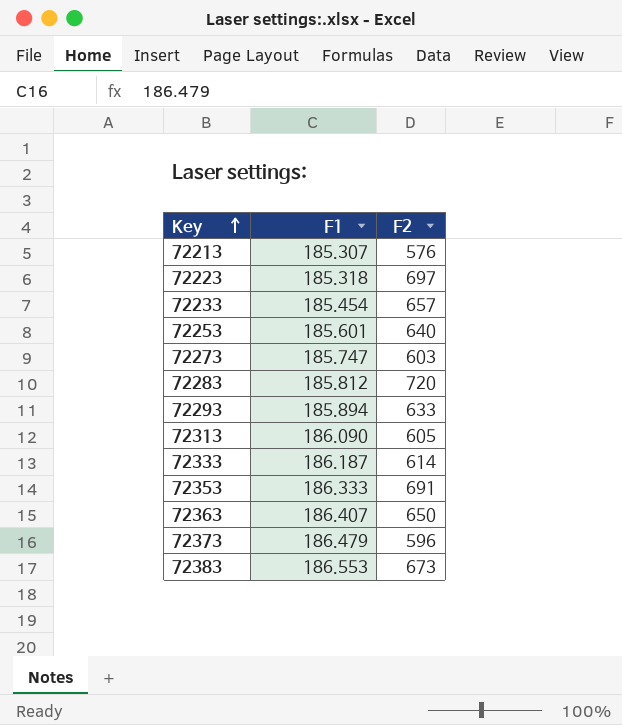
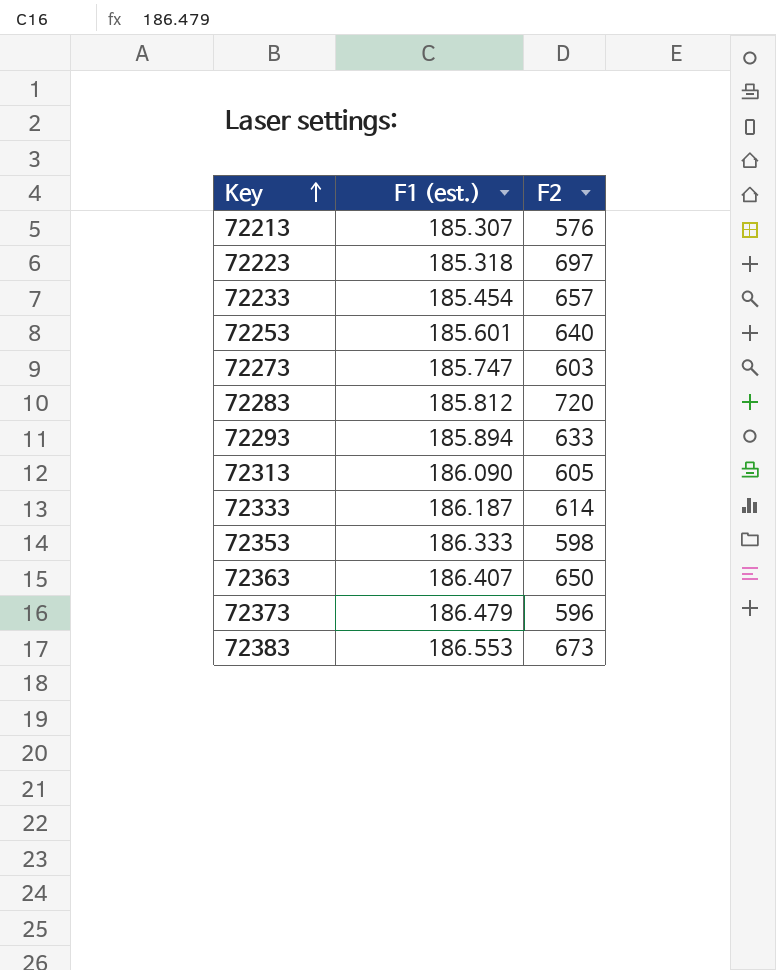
column name: F1 -> F1 (est.)
72353 | F2: 691 -> 598

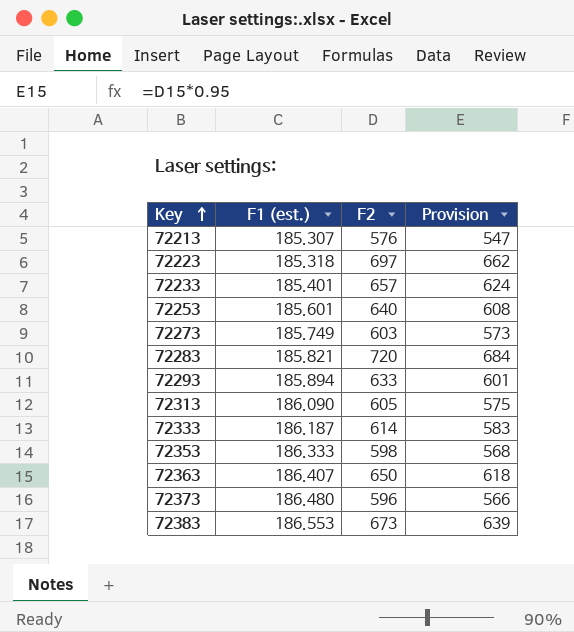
column Provision | formula: none -> [F2] * 0.95
72233 | F1 (est.): 185.454 -> 185.401
72273 | F1 (est.): 185.747 -> 185.749
72283 | F1 (est.): 185.812 -> 185.821
72373 | F1 (est.): 186.479 -> 186.480

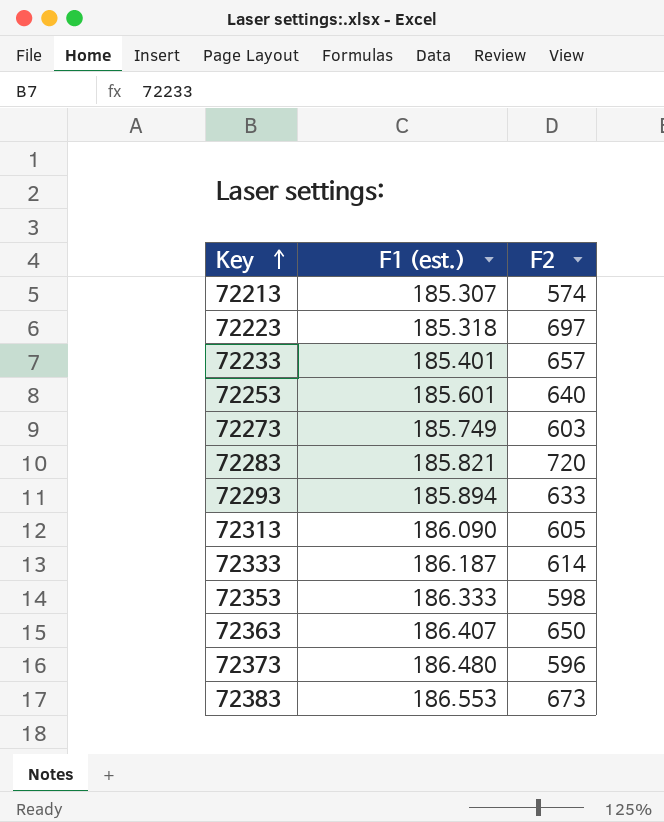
column Provision | formula: [F2] * 0.95 -> none
72213 | F2: 576 -> 574

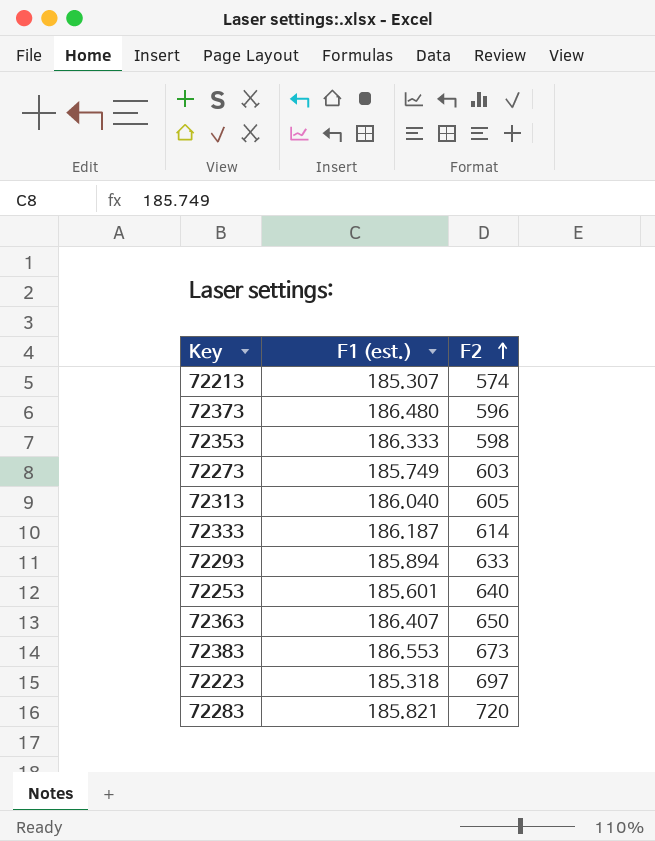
row order: Key ascending -> F2 ascending
row 72233: 185.401 | 657 -> none
72313 | F1 (est.): 186.090 -> 186.040

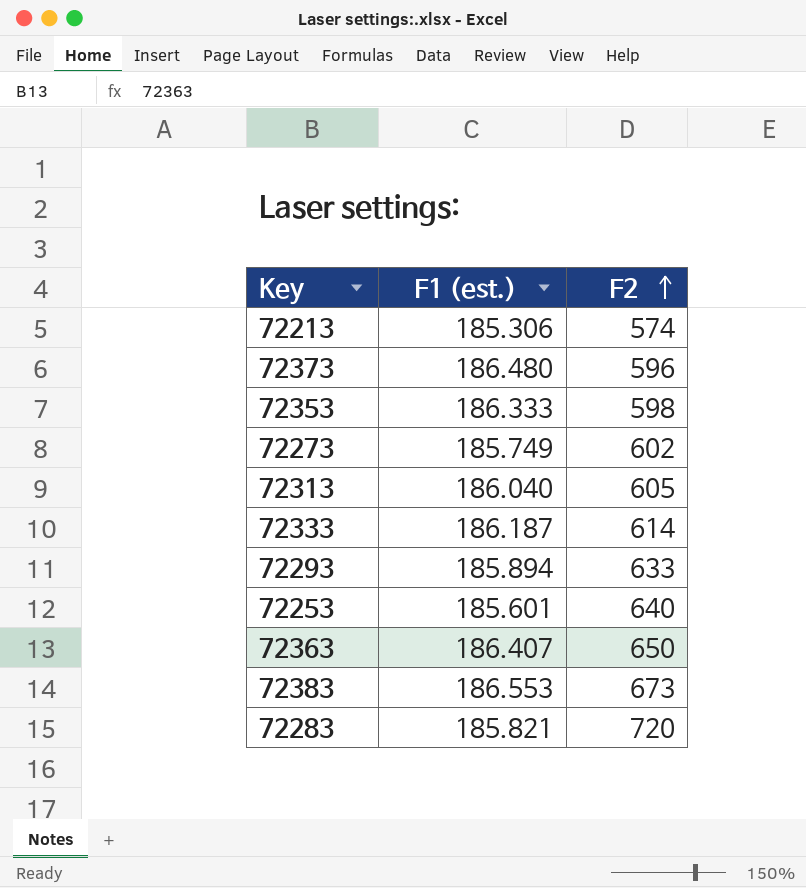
row 72223: 185.318 | 697 -> none
72213 | F1 (est.): 185.307 -> 185.306
72273 | F2: 603 -> 602

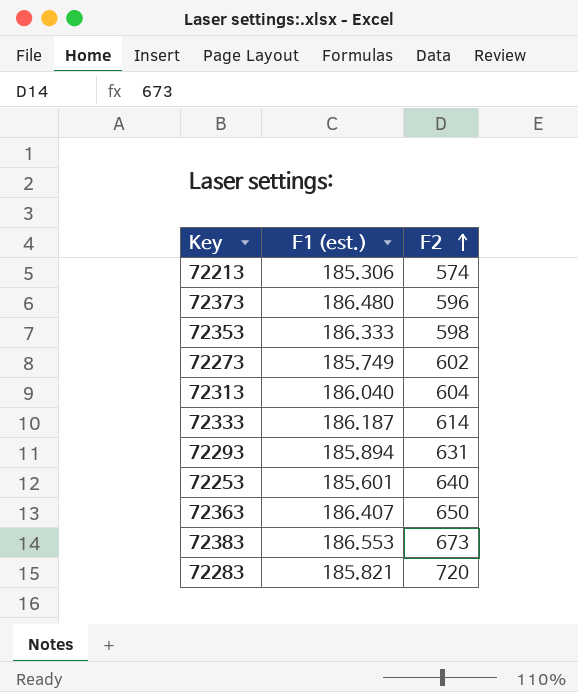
72313 | F2: 605 -> 604
72293 | F2: 633 -> 631

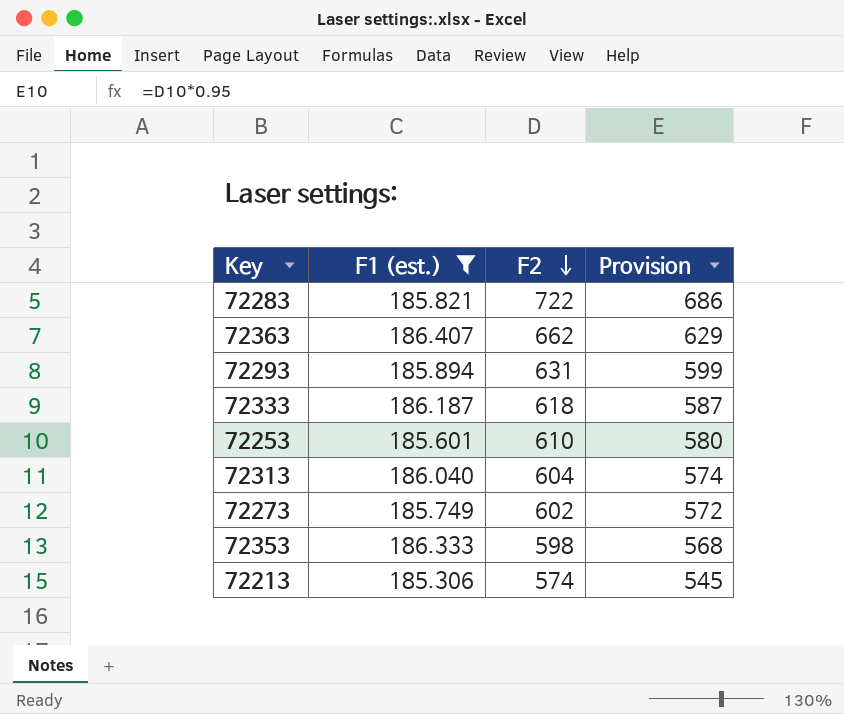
filter: none -> F1 (est.) <= 186.407
row order: F2 ascending -> F2 descending
column Provision | formula: none -> [F2] * 0.95
72283 | F2: 720 -> 722
72363 | F2: 650 -> 662
72333 | F2: 614 -> 618
72253 | F2: 640 -> 610

